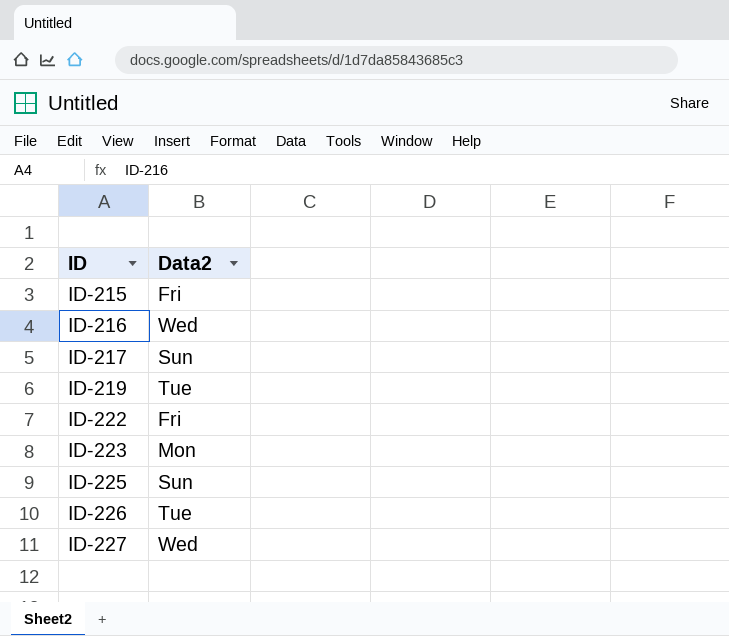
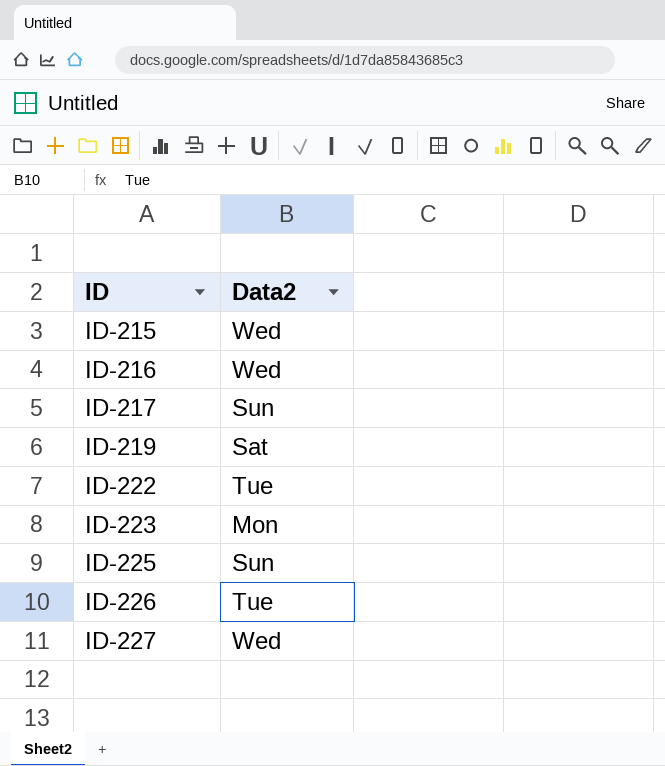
ID-215 | Data2: Fri -> Wed
ID-219 | Data2: Tue -> Sat
ID-222 | Data2: Fri -> Tue

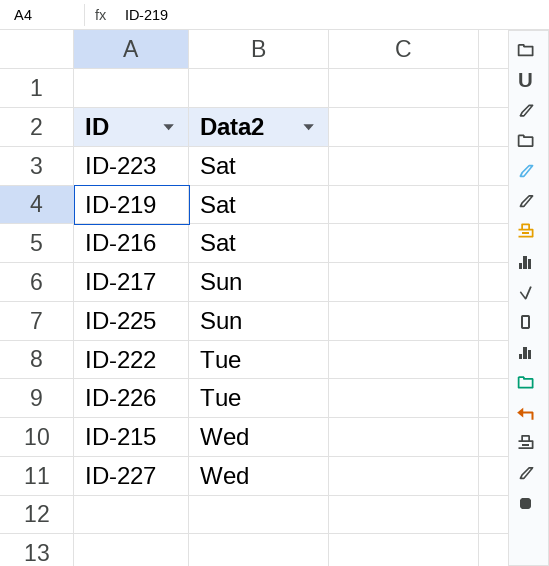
row order: ID ascending -> Data2 ascending
ID-223 | Data2: Mon -> Sat
ID-216 | Data2: Wed -> Sat

